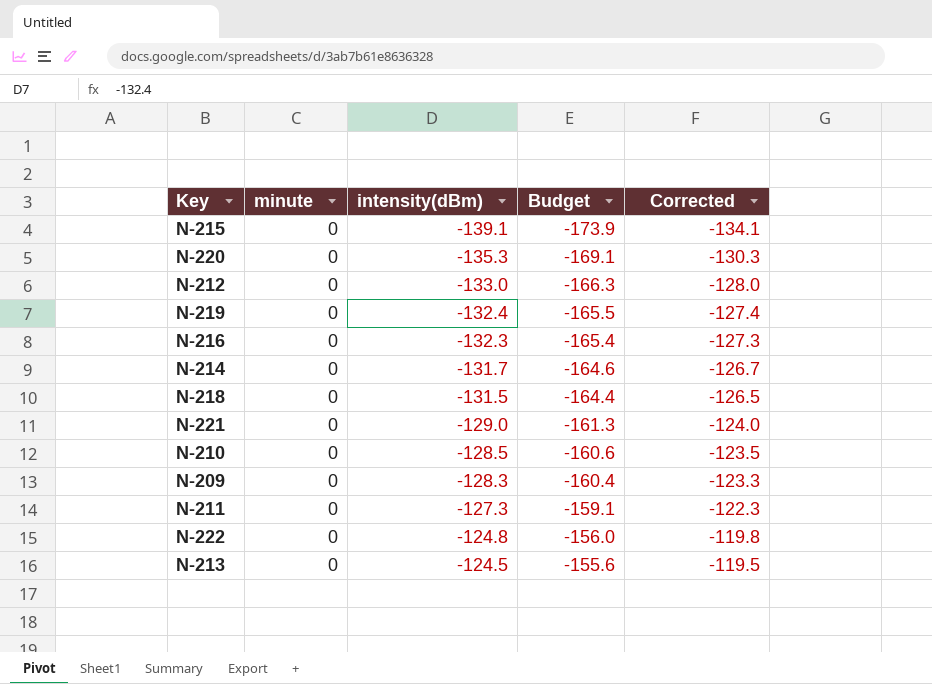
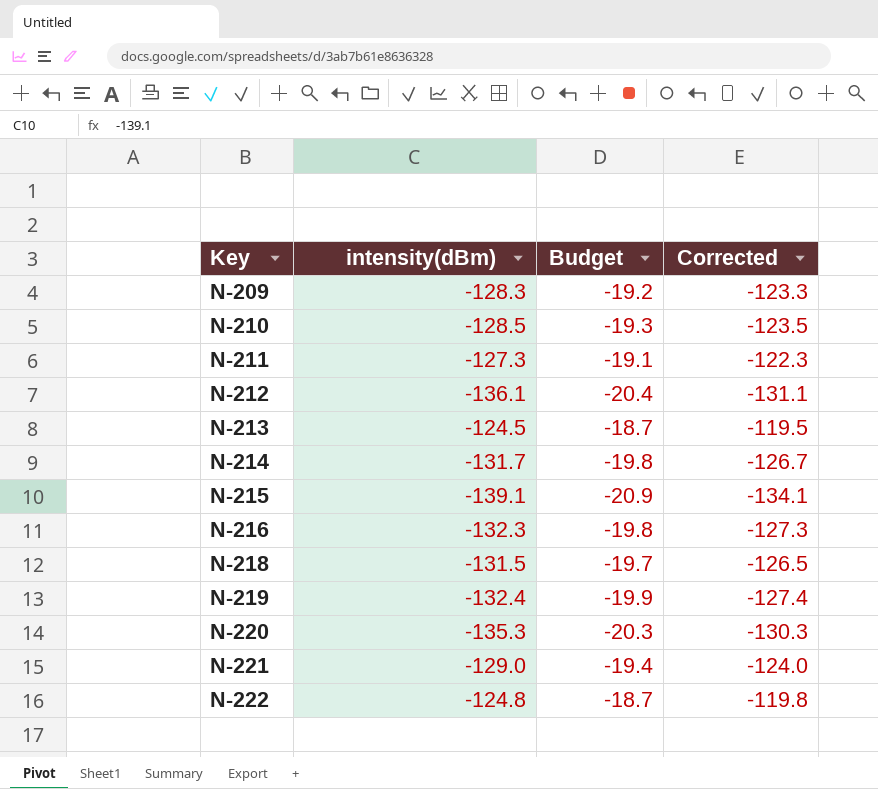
row order: intensity(dBm) ascending -> Key ascending
column minute | position: 2 -> none
column Budget | formula: [intensity(dBm)] * 1.25 -> [intensity(dBm)] * 0.15
N-212 | intensity(dBm): -133.0 -> -136.1
N-212 | Corrected: -128.0 -> -131.1

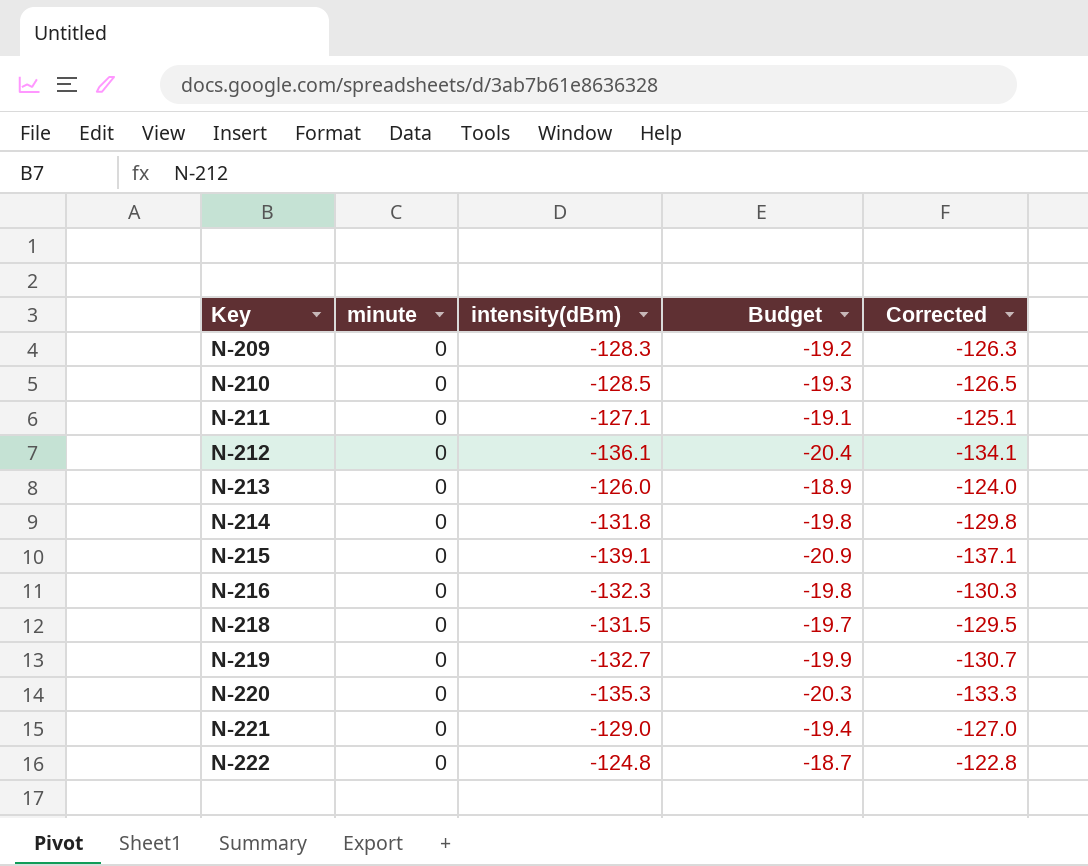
column minute | position: none -> 2
column Corrected | formula: [intensity(dBm)] + 5 -> [intensity(dBm)] + 2
N-211 | intensity(dBm): -127.3 -> -127.1
N-213 | intensity(dBm): -124.5 -> -126.0
N-213 | Budget: -18.7 -> -18.9
N-214 | intensity(dBm): -131.7 -> -131.8
N-219 | intensity(dBm): -132.4 -> -132.7

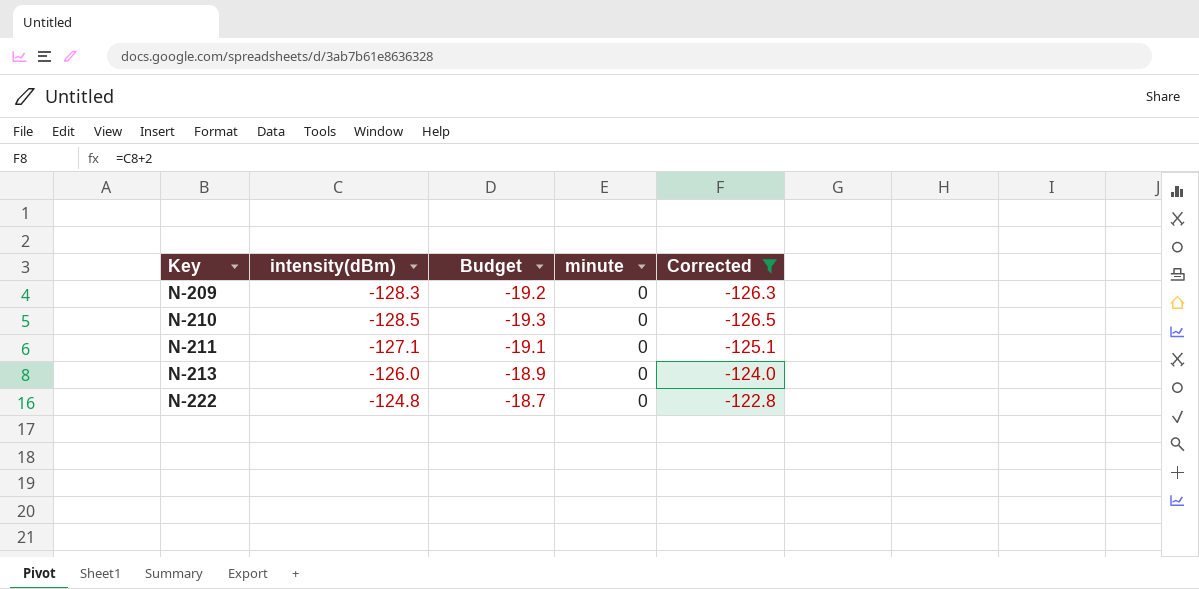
filter: none -> Corrected >= -126.5
column minute | position: 2 -> 4

